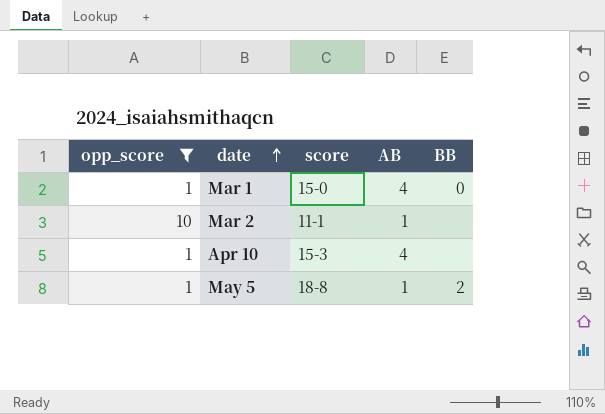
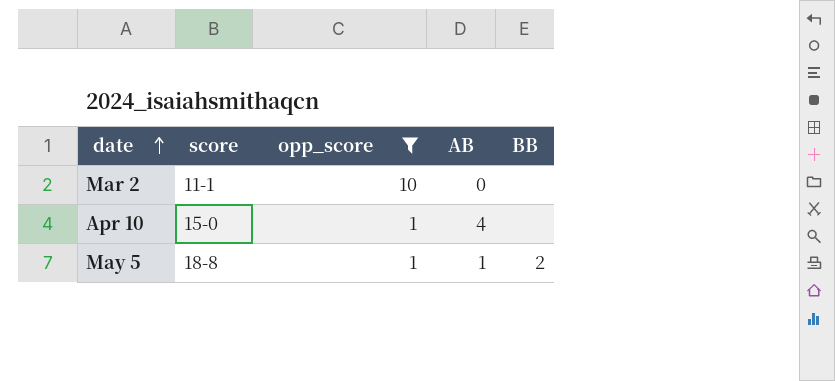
column opp_score | position: 1 -> 3
row Mar 1: 1 | 15-0 | 4 | 0 -> none
Mar 2 | AB: 1 -> 0
Apr 10 | score: 15-3 -> 15-0

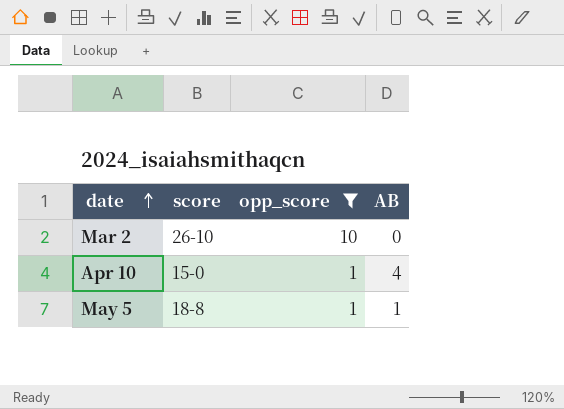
column BB | position: 5 -> none
Mar 2 | score: 11-1 -> 26-10

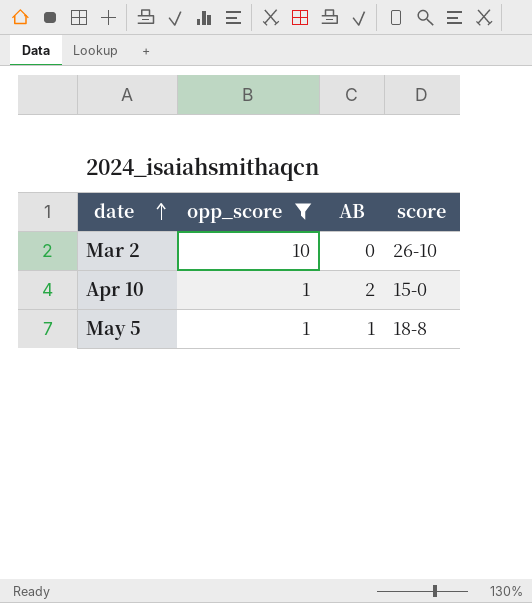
column score | position: 2 -> 4
Apr 10 | AB: 4 -> 2

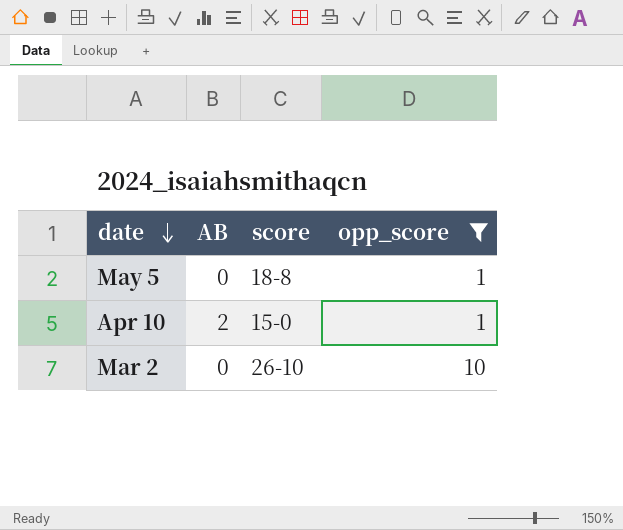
row order: date ascending -> date descending
column opp_score | position: 2 -> 4
May 5 | AB: 1 -> 0

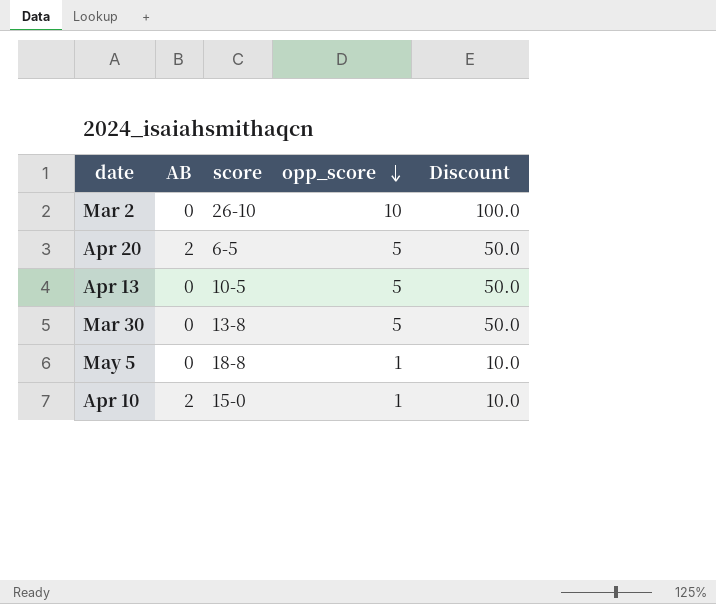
filter: opp_score != 5 -> none
row order: date descending -> opp_score descending
column Discount | formula: none -> [opp_score] * 10

